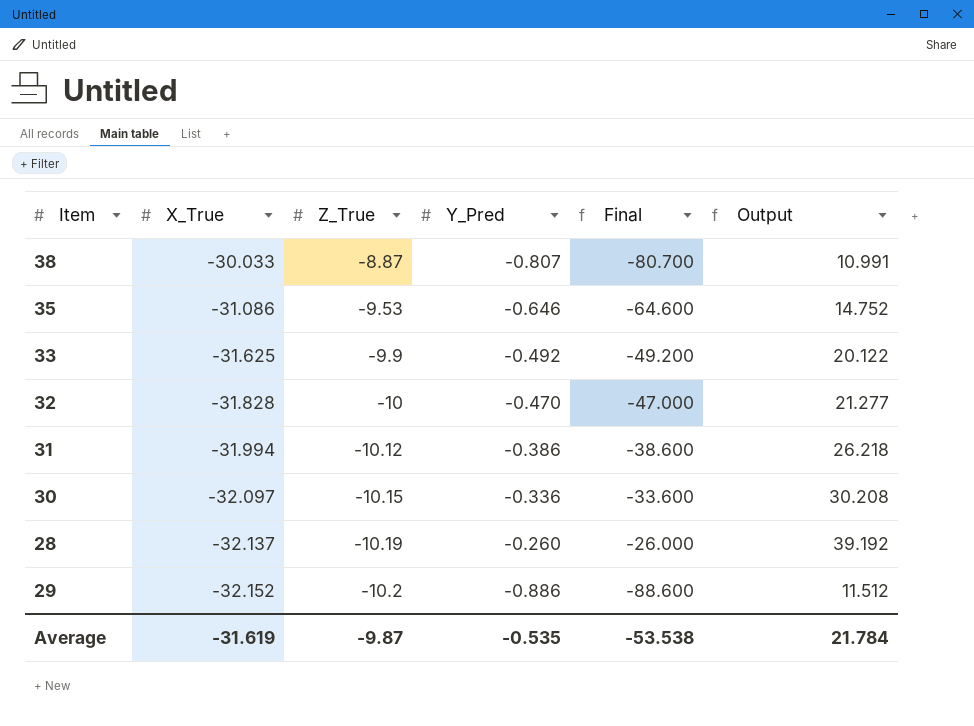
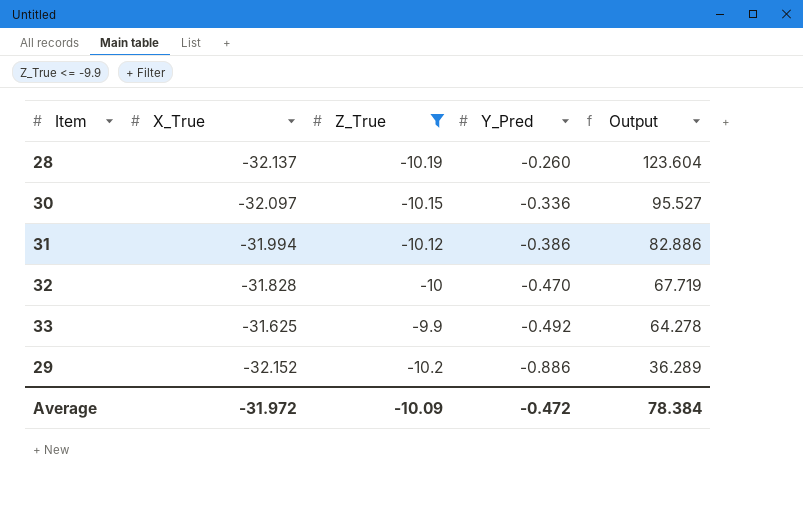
filter: none -> Z_True <= -9.9
row order: X_True descending -> Y_Pred descending
column Final | formula: [Y_Pred] * 100 -> none
column Output | formula: [Z_True] / [Y_Pred] -> [X_True] / [Y_Pred]
Average | X_True: -31.619 -> -31.972
Average | Z_True: -9.87 -> -10.09
Average | Y_Pred: -0.535 -> -0.472
Average | Output: 21.784 -> 78.384

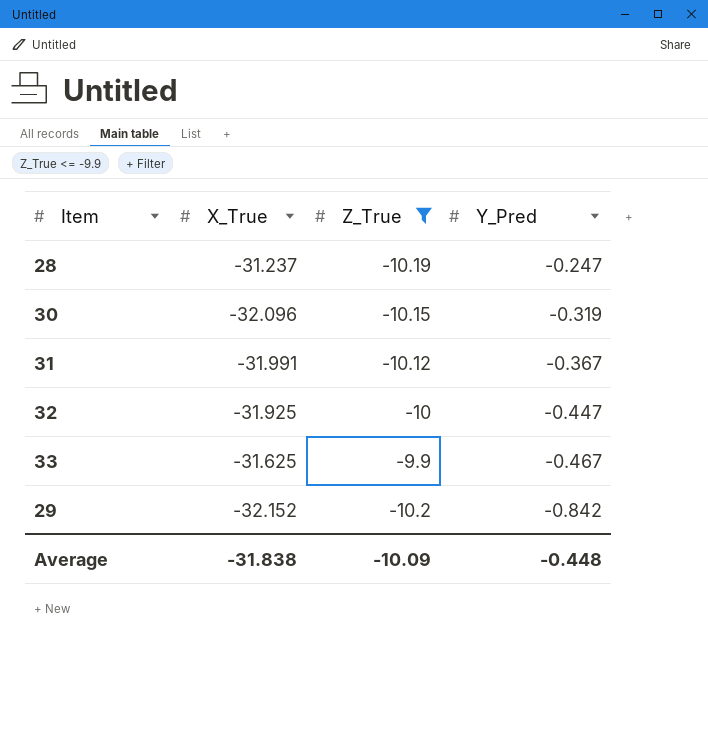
column Output | formula: [X_True] / [Y_Pred] -> none
28 | X_True: -32.137 -> -31.237
28 | Y_Pred: -0.260 -> -0.247
30 | X_True: -32.097 -> -32.096
30 | Y_Pred: -0.336 -> -0.319
31 | X_True: -31.994 -> -31.991
31 | Y_Pred: -0.386 -> -0.367
32 | X_True: -31.828 -> -31.925
32 | Y_Pred: -0.470 -> -0.447
33 | Y_Pred: -0.492 -> -0.467
29 | Y_Pred: -0.886 -> -0.842
Average | X_True: -31.972 -> -31.838
Average | Y_Pred: -0.472 -> -0.448

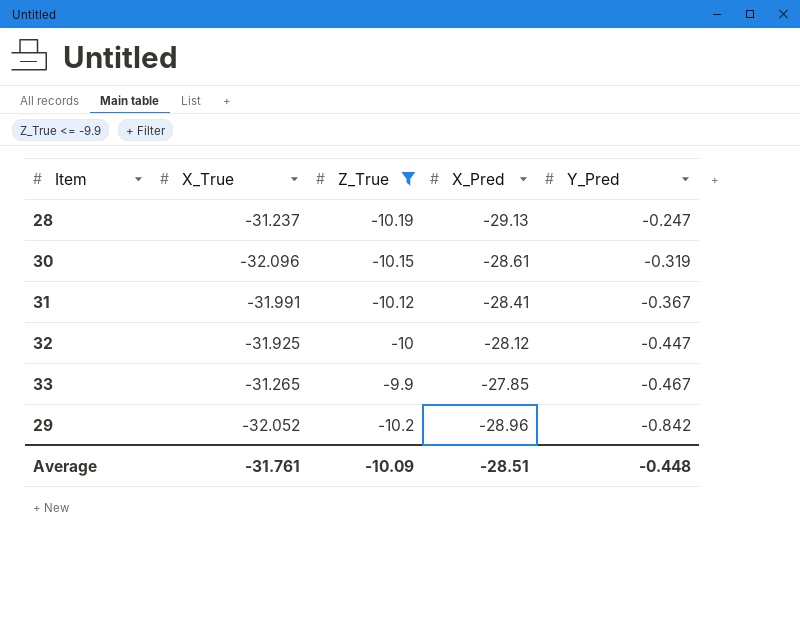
column X_Pred | position: none -> 4
33 | X_True: -31.625 -> -31.265
29 | X_True: -32.152 -> -32.052
Average | X_True: -31.838 -> -31.761

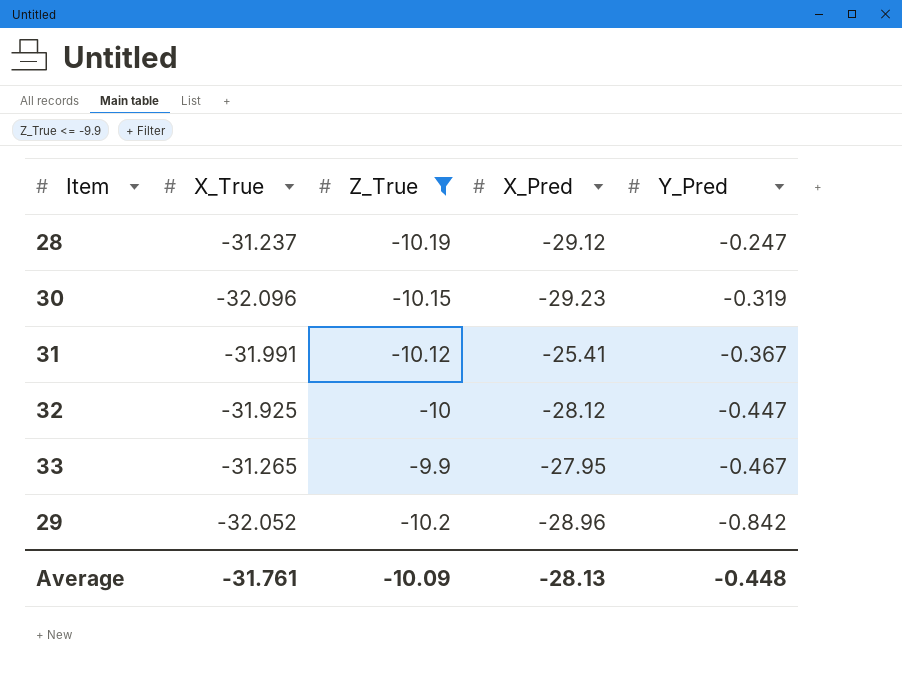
28 | X_Pred: -29.13 -> -29.12
30 | X_Pred: -28.61 -> -29.23
31 | X_Pred: -28.41 -> -25.41
33 | X_Pred: -27.85 -> -27.95
Average | X_Pred: -28.51 -> -28.13

